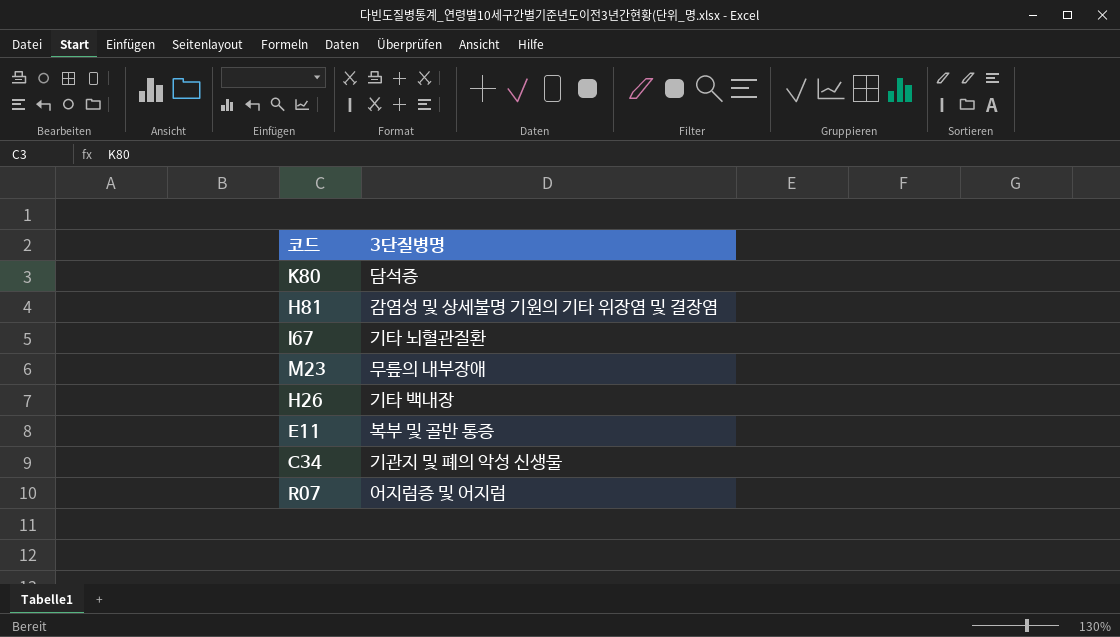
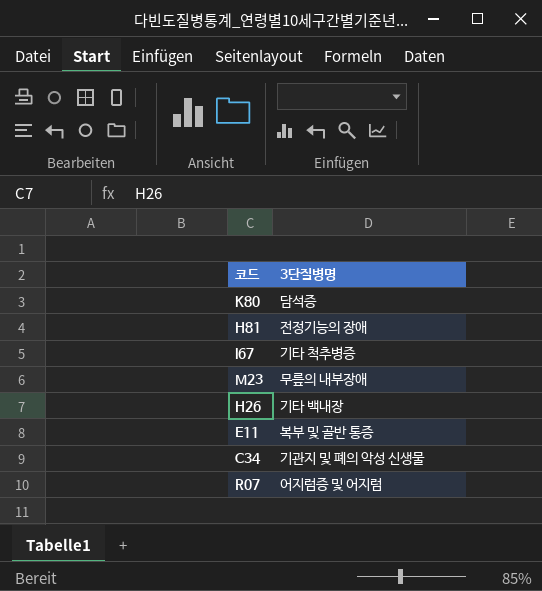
H81 | 3단질병명: 감염성 및 상세불명 기원의 기타 위장염 및 결장염 -> 전정기능의 장애
I67 | 3단질병명: 기타 뇌혈관질환 -> 기타 척추병증

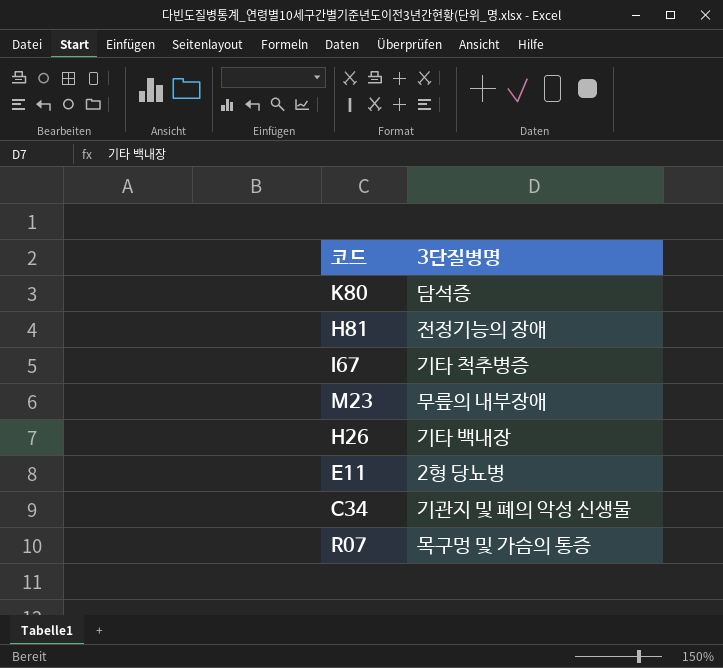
E11 | 3단질병명: 복부 및 골반 통증 -> 2형 당뇨병
R07 | 3단질병명: 어지럼증 및 어지럼 -> 목구멍 및 가슴의 통증

